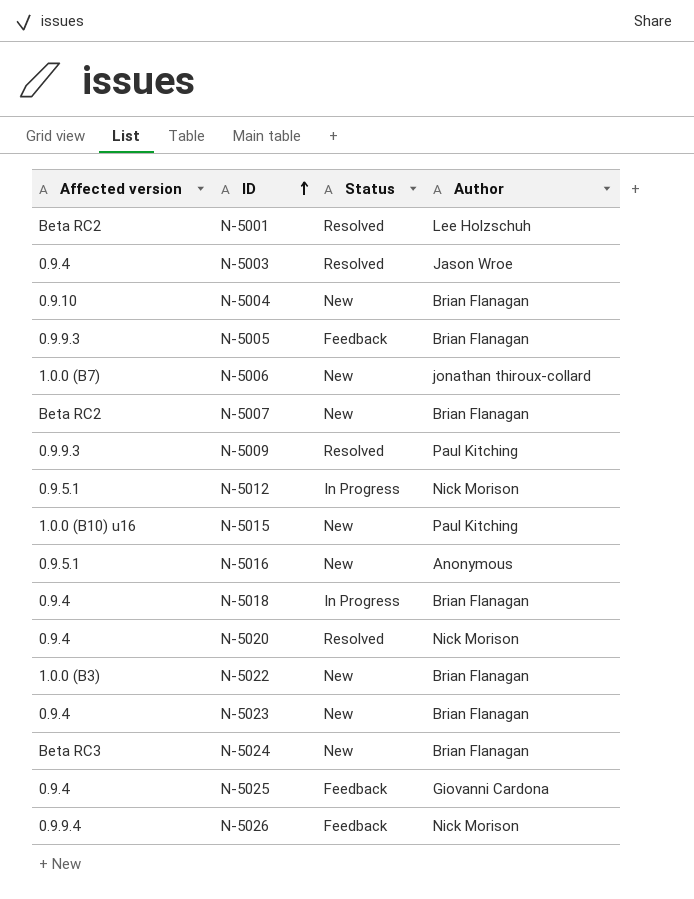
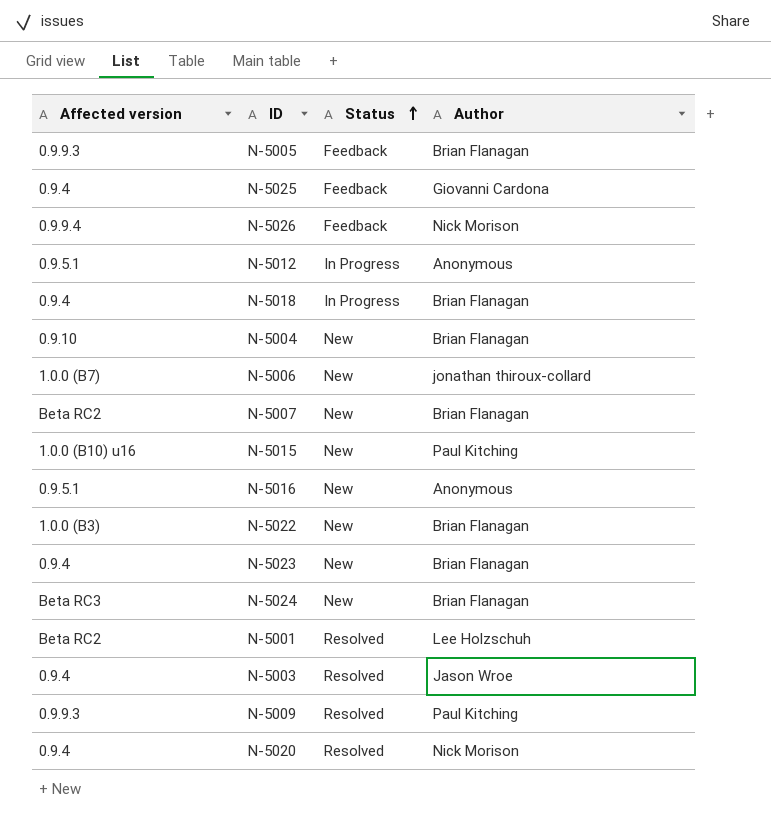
row order: ID ascending -> Status ascending
N-5012 | Author: Nick Morison -> Anonymous

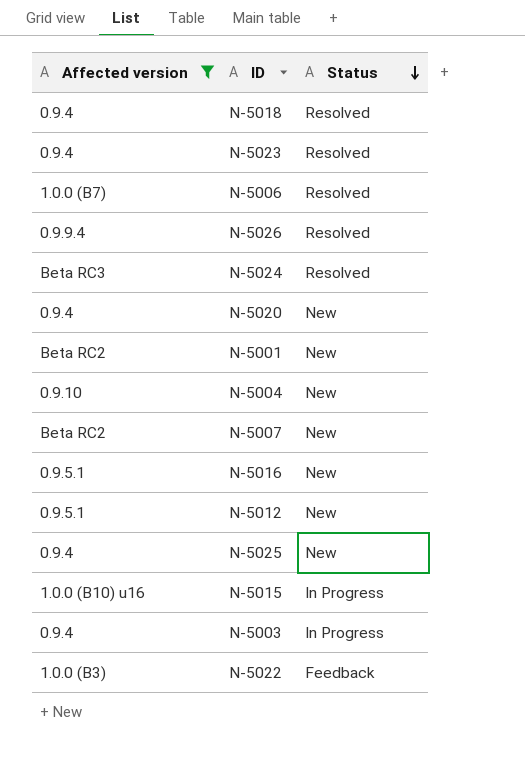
filter: none -> Affected version != 0.9.9.3
row order: Status ascending -> Status descending
column Author | position: 4 -> none
N-5018 | Status: In Progress -> Resolved
N-5023 | Status: New -> Resolved
N-5006 | Status: New -> Resolved
N-5026 | Status: Feedback -> Resolved
N-5024 | Status: New -> Resolved
N-5020 | Status: Resolved -> New
N-5001 | Status: Resolved -> New
N-5012 | Status: In Progress -> New
N-5025 | Status: Feedback -> New
N-5015 | Status: New -> In Progress
N-5003 | Status: Resolved -> In Progress
N-5022 | Status: New -> Feedback

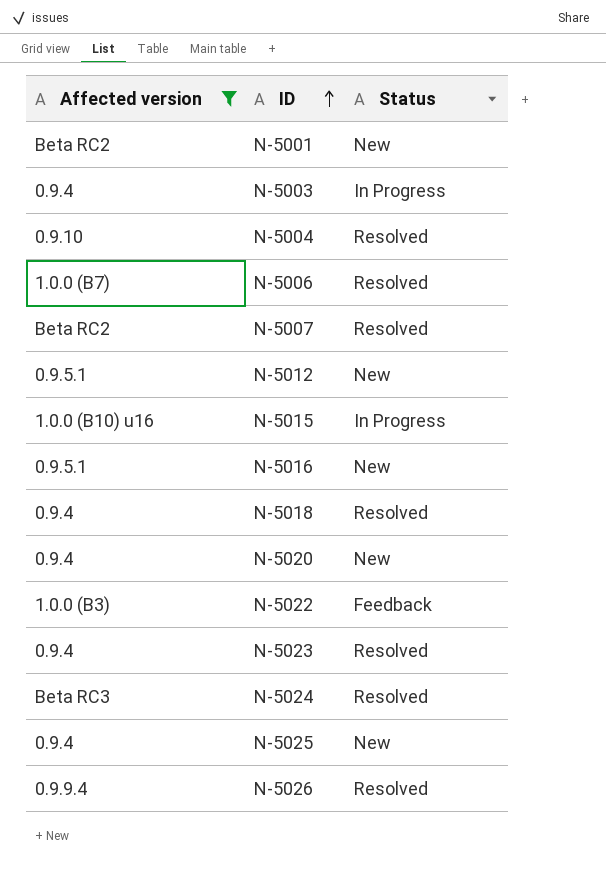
row order: Status descending -> ID ascending
N-5004 | Status: New -> Resolved
N-5007 | Status: New -> Resolved

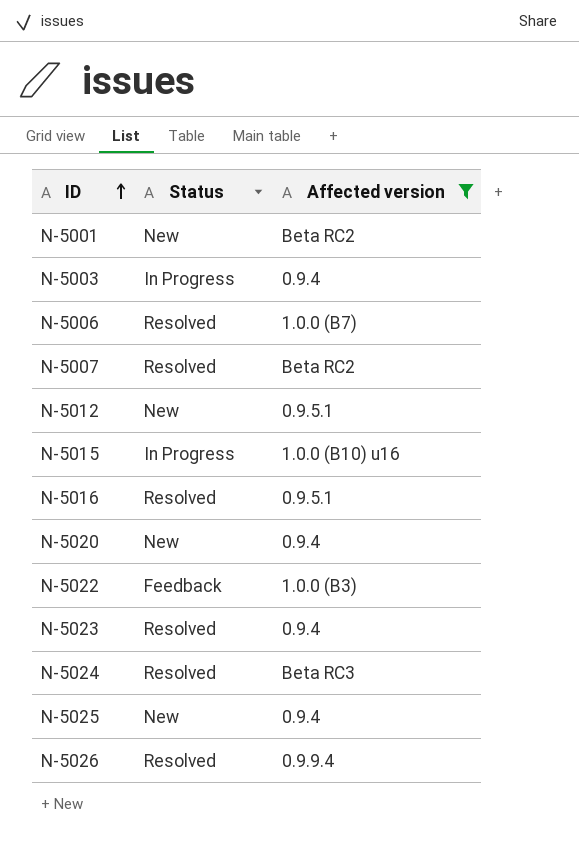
column Affected version | position: 1 -> 3
row N-5004: 0.9.10 | Resolved -> none
row N-5018: 0.9.4 | Resolved -> none
N-5016 | Status: New -> Resolved

